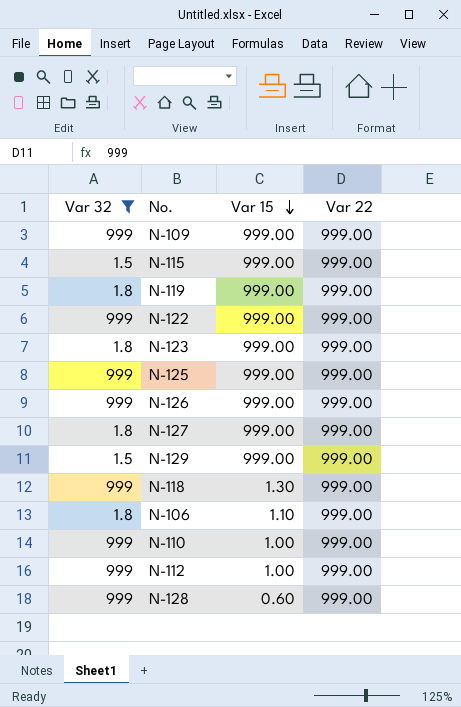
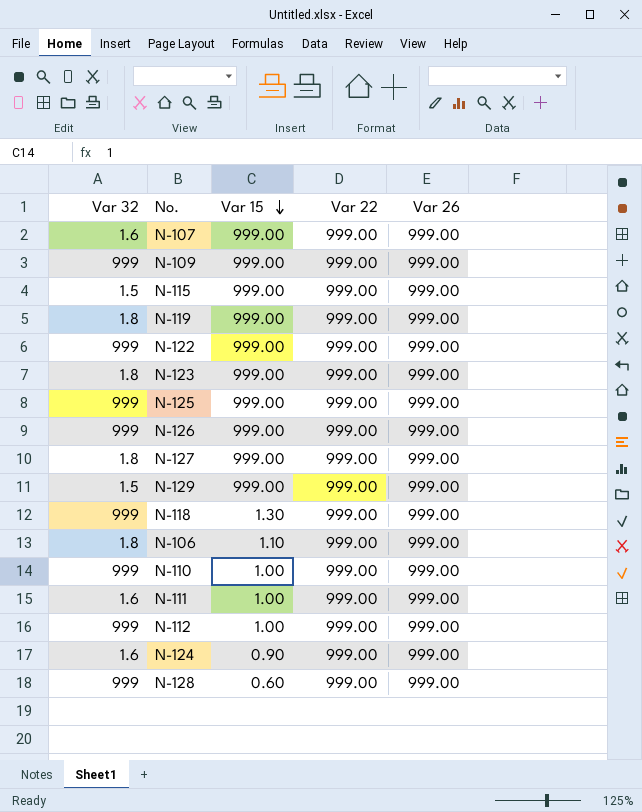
filter: Var 32 != 1.6 -> none
column Var 26 | position: none -> 5

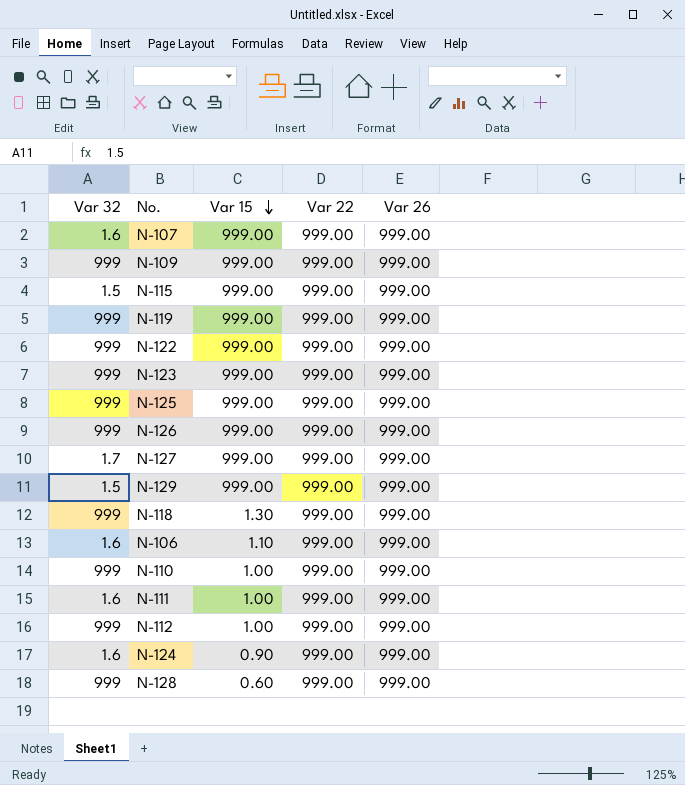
N-119 | Var 32: 1.8 -> 999
N-123 | Var 32: 1.8 -> 999
N-127 | Var 32: 1.8 -> 1.7
N-106 | Var 32: 1.8 -> 1.6

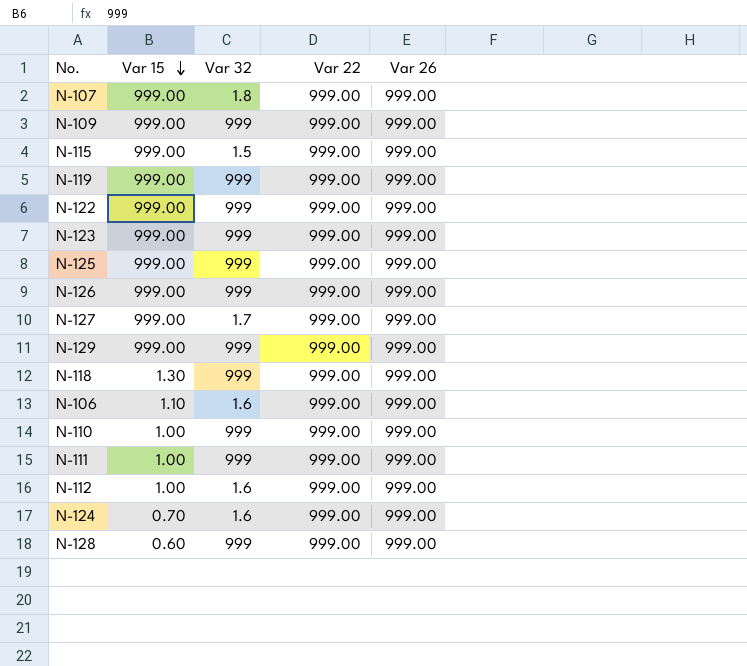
column Var 32 | position: 1 -> 3
N-107 | Var 32: 1.6 -> 1.8
N-129 | Var 32: 1.5 -> 999
N-111 | Var 32: 1.6 -> 999
N-112 | Var 32: 999 -> 1.6
N-124 | Var 15: 0.90 -> 0.70

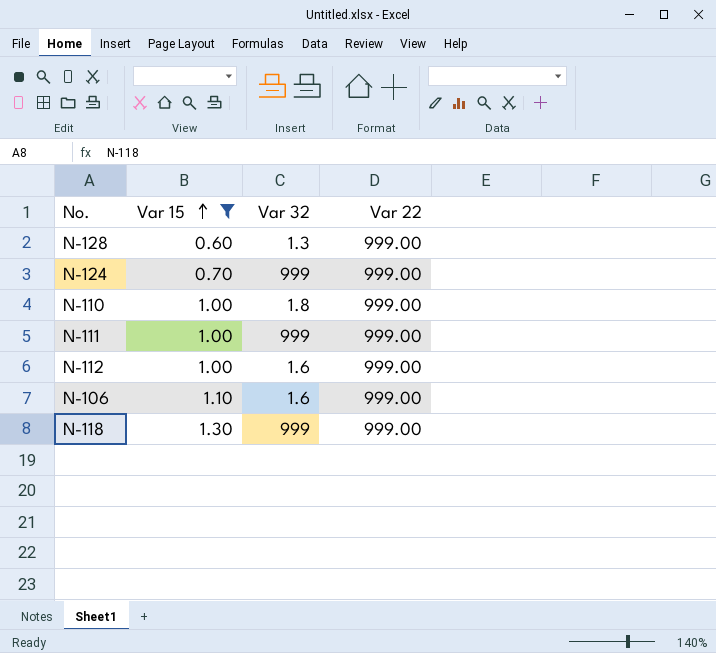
filter: none -> Var 15 != 999.00
row order: Var 15 descending -> Var 15 ascending
column Var 26 | position: 5 -> none
N-128 | Var 32: 999 -> 1.3
N-124 | Var 32: 1.6 -> 999
N-110 | Var 32: 999 -> 1.8

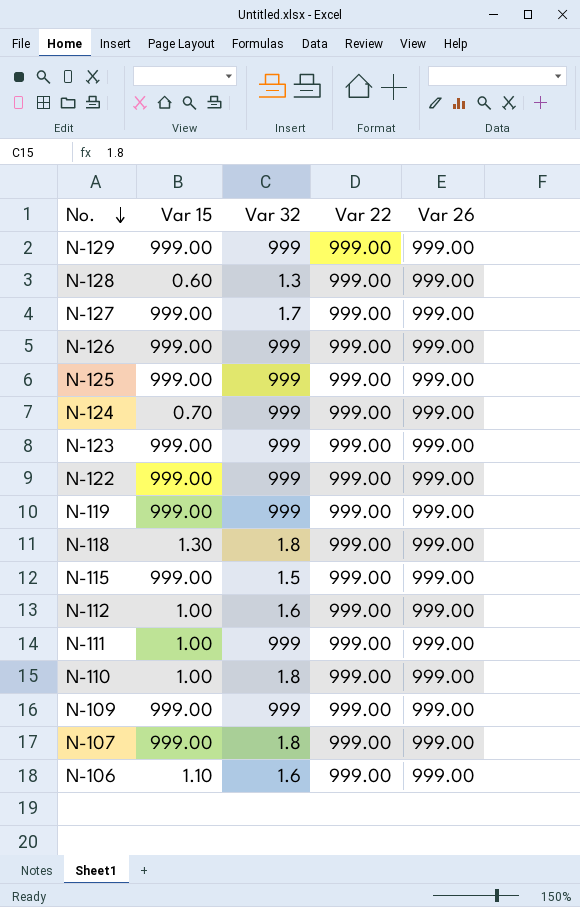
filter: Var 15 != 999.00 -> none
row order: Var 15 ascending -> No. descending
column Var 26 | position: none -> 5
N-118 | Var 32: 999 -> 1.8

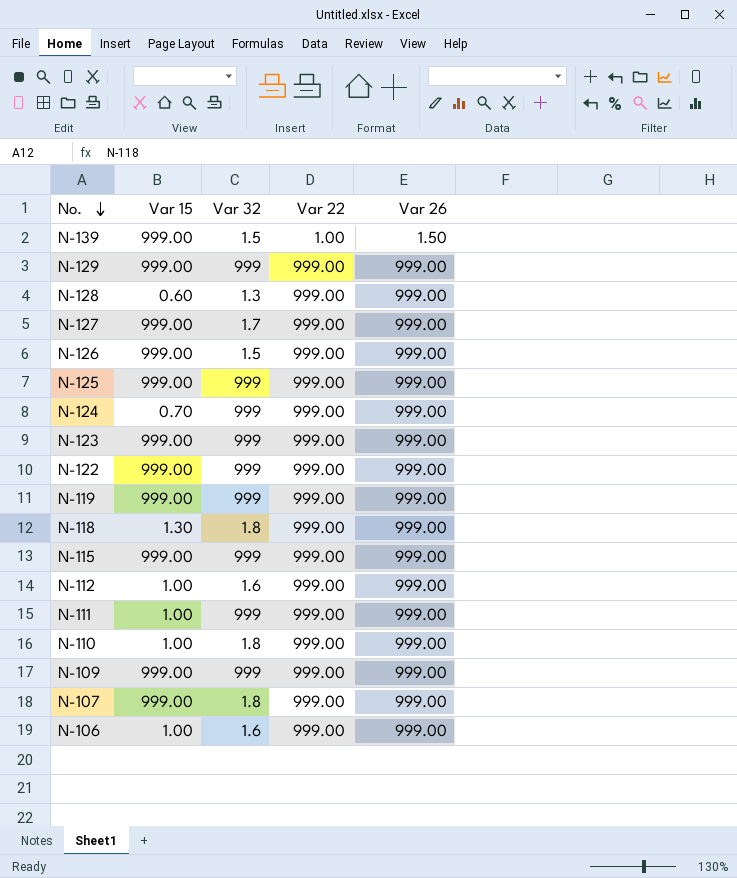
row N-139: none -> 999.00 | 1.5 | 1.00 | 1.50
N-126 | Var 32: 999 -> 1.5
N-115 | Var 32: 1.5 -> 999
N-106 | Var 15: 1.10 -> 1.00

